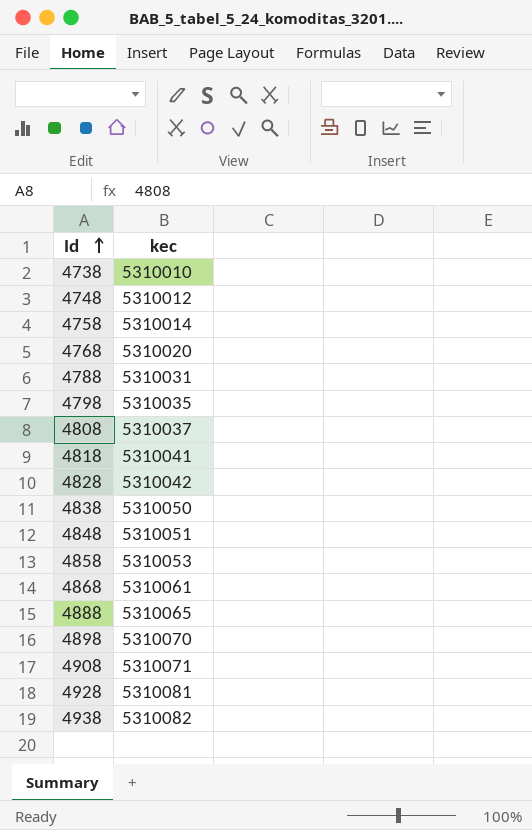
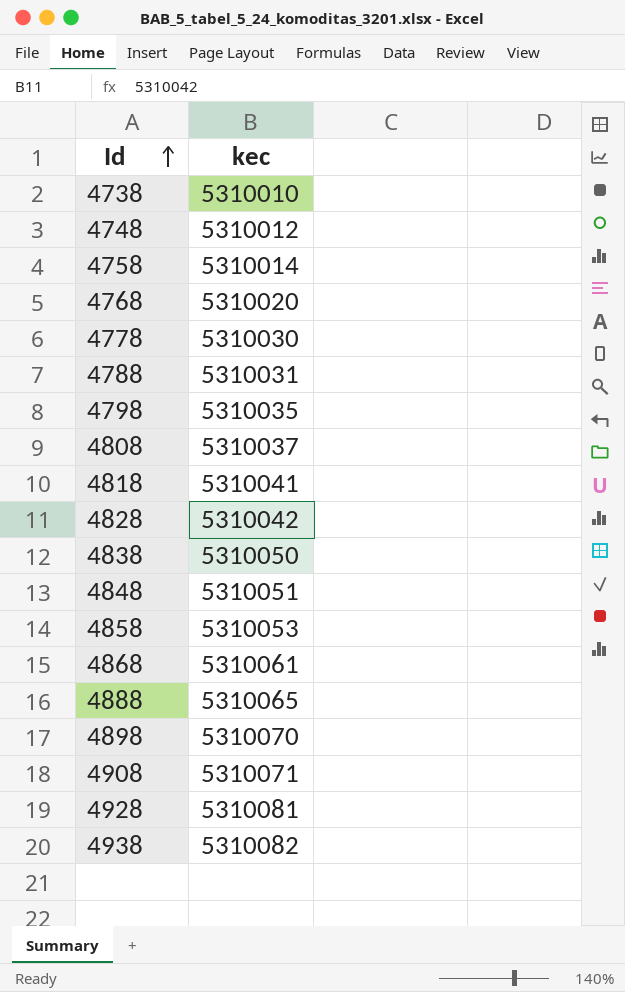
row 4778: none -> 5310030

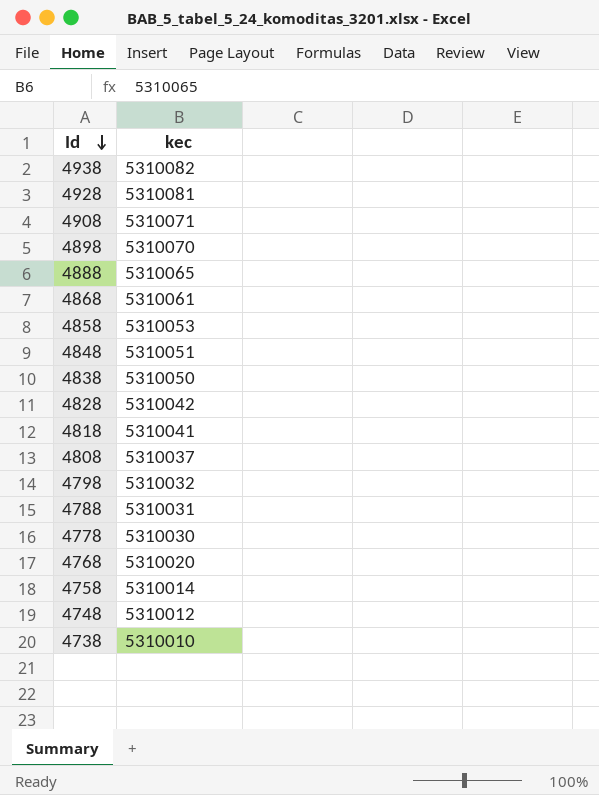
row order: Id ascending -> Id descending
4798 | kec: 5310035 -> 5310032

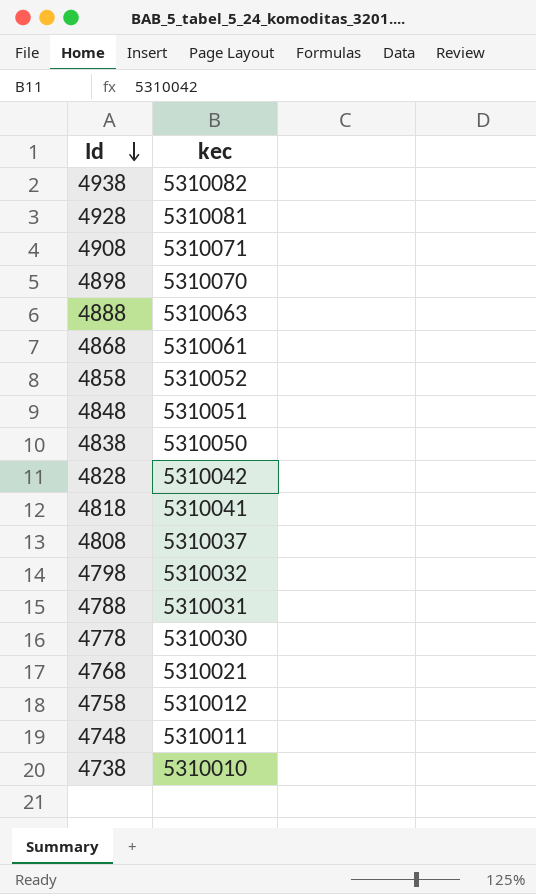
4888 | kec: 5310065 -> 5310063
4858 | kec: 5310053 -> 5310052
4768 | kec: 5310020 -> 5310021
4758 | kec: 5310014 -> 5310012
4748 | kec: 5310012 -> 5310011

